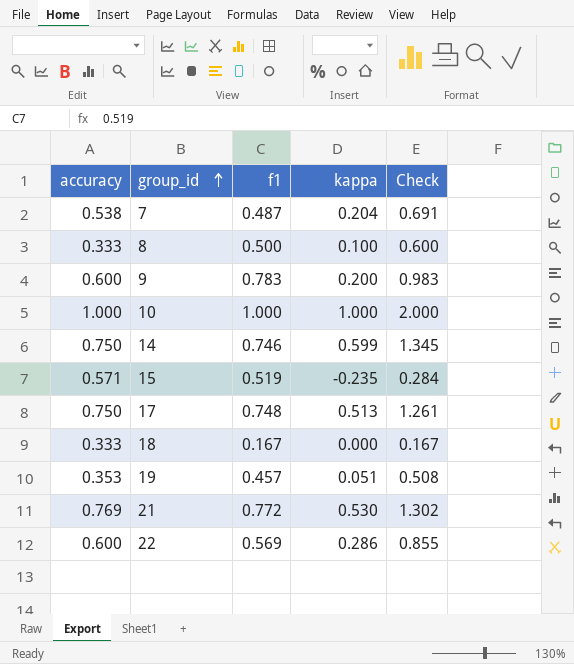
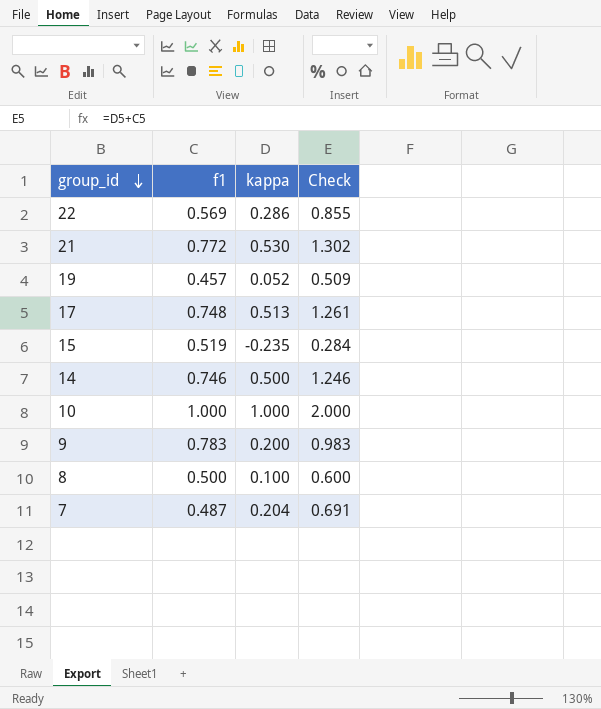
row order: group_id ascending -> group_id descending
column accuracy | position: 1 -> none
row 18: 0.333 | 0.167 | 0.000 | 0.167 -> none
19 | kappa: 0.051 -> 0.052
19 | Check: 0.508 -> 0.509
14 | kappa: 0.599 -> 0.500
14 | Check: 1.345 -> 1.246

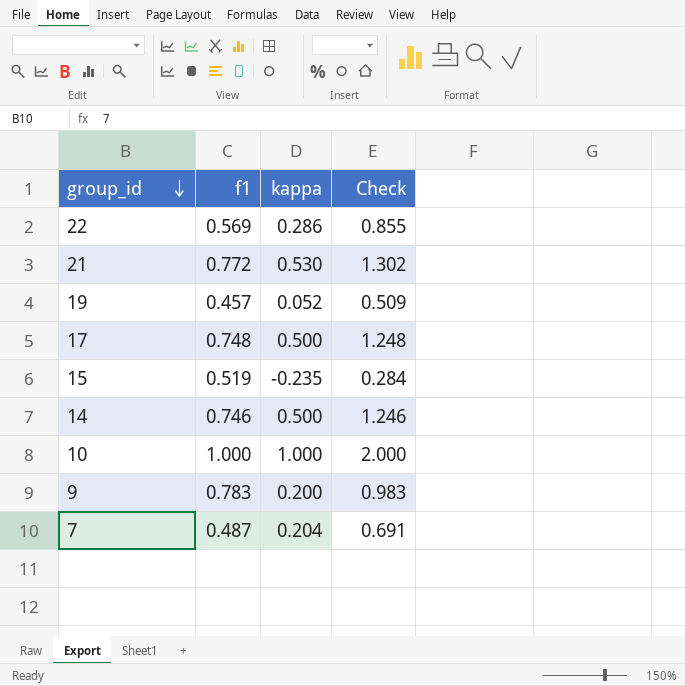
row 8: 0.500 | 0.100 | 0.600 -> none
17 | kappa: 0.513 -> 0.500
17 | Check: 1.261 -> 1.248

